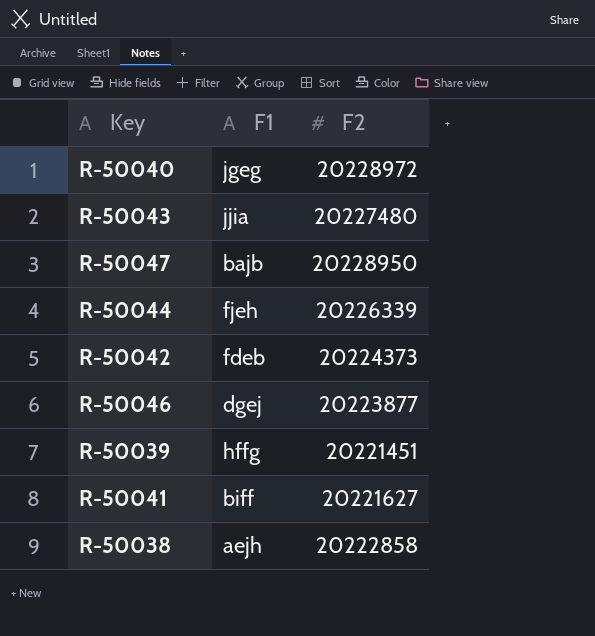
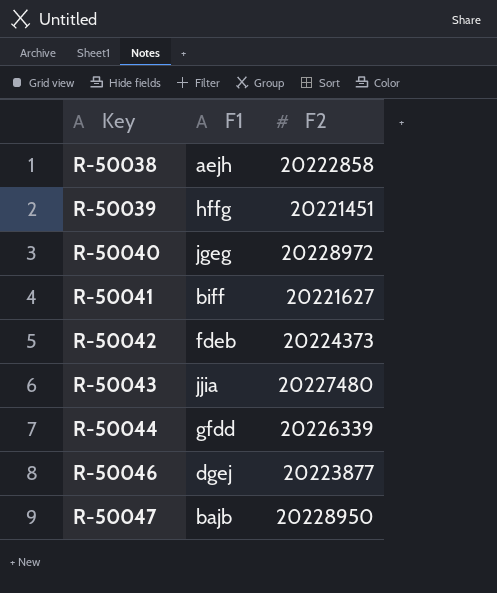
row order: none -> Key ascending
R-50044 | F1: fjeh -> gfdd

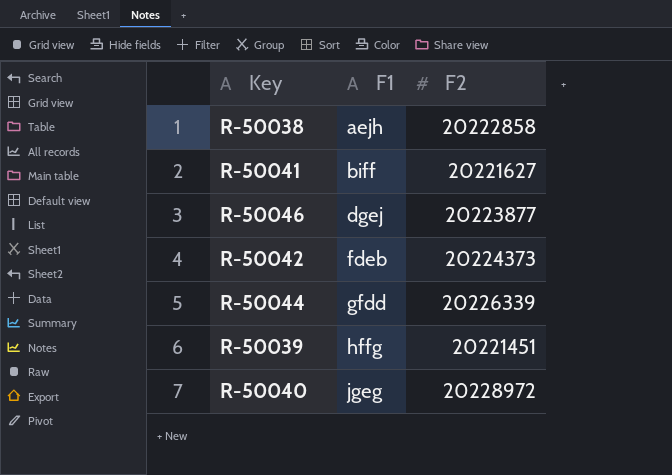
row order: Key ascending -> F1 ascending
row R-50043: jjia | 20227480 -> none
row R-50047: bajb | 20228950 -> none

